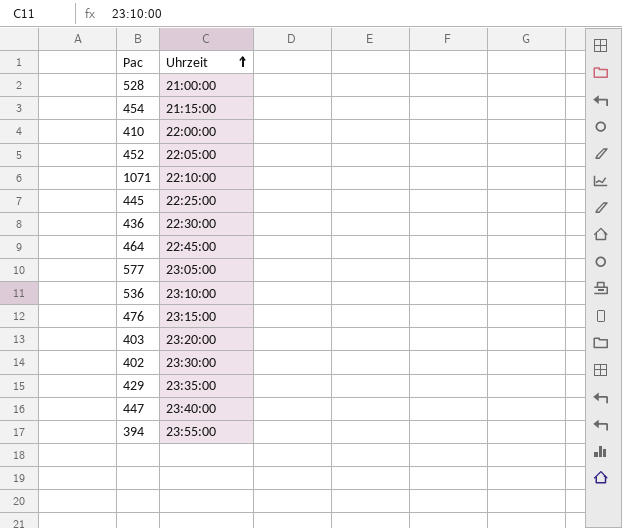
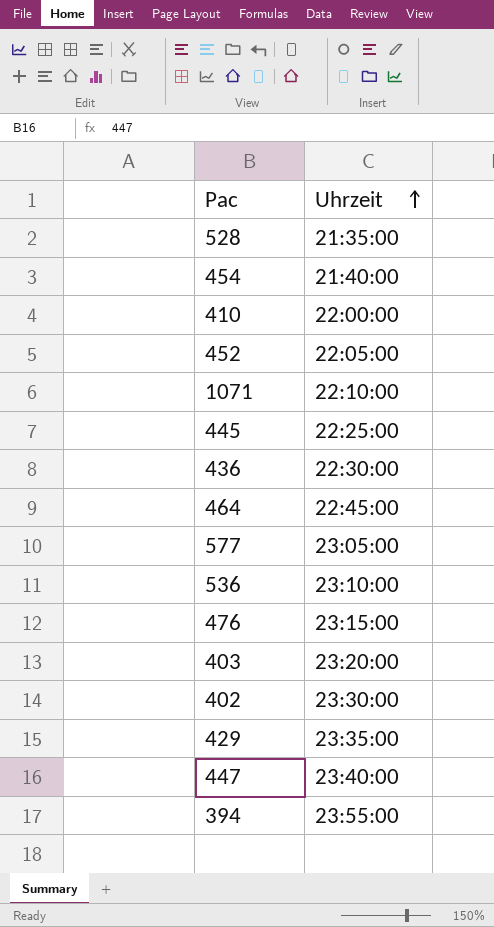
528 | Uhrzeit: 21:00:00 -> 21:35:00
454 | Uhrzeit: 21:15:00 -> 21:40:00

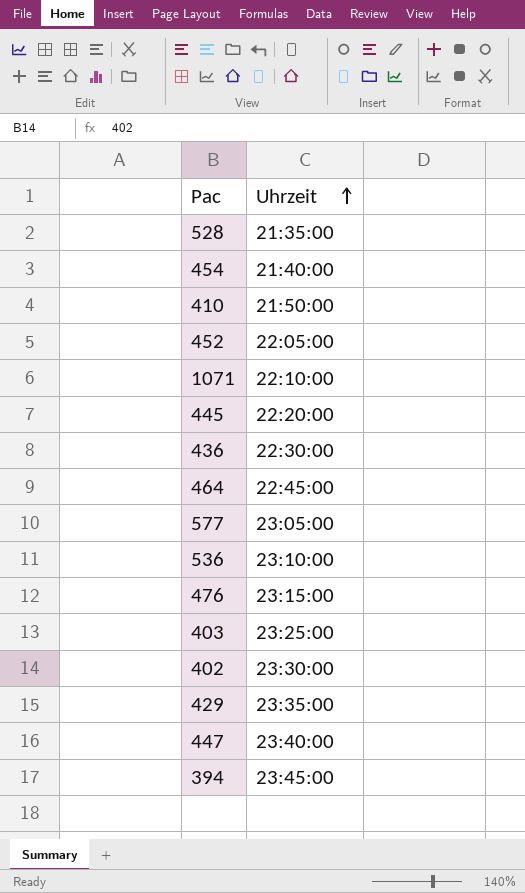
410 | Uhrzeit: 22:00:00 -> 21:50:00
445 | Uhrzeit: 22:25:00 -> 22:20:00
403 | Uhrzeit: 23:20:00 -> 23:25:00
394 | Uhrzeit: 23:55:00 -> 23:45:00

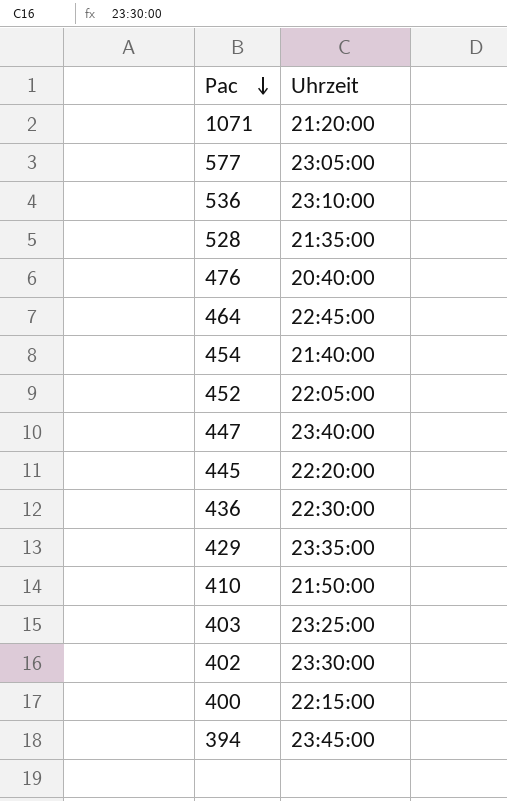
row order: Uhrzeit ascending -> Pac descending
1071 | Uhrzeit: 22:10:00 -> 21:20:00
476 | Uhrzeit: 23:15:00 -> 20:40:00
row 400: none -> 22:15:00

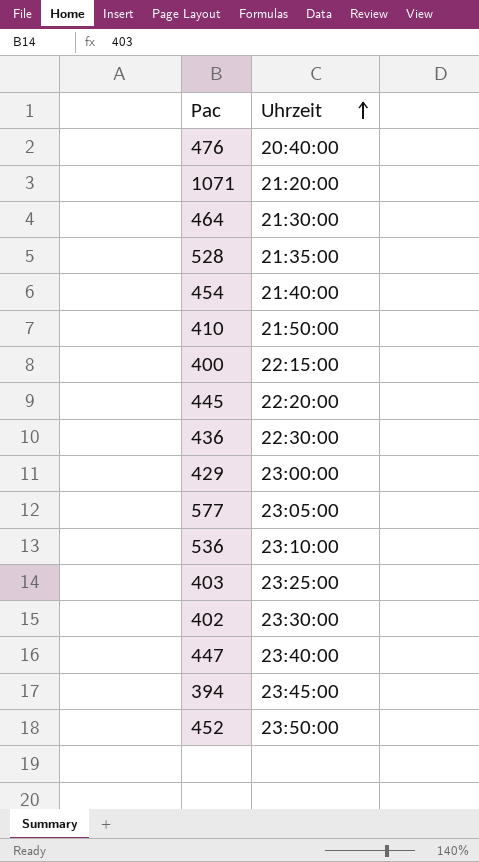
row order: Pac descending -> Uhrzeit ascending
464 | Uhrzeit: 22:45:00 -> 21:30:00
429 | Uhrzeit: 23:35:00 -> 23:00:00
452 | Uhrzeit: 22:05:00 -> 23:50:00

